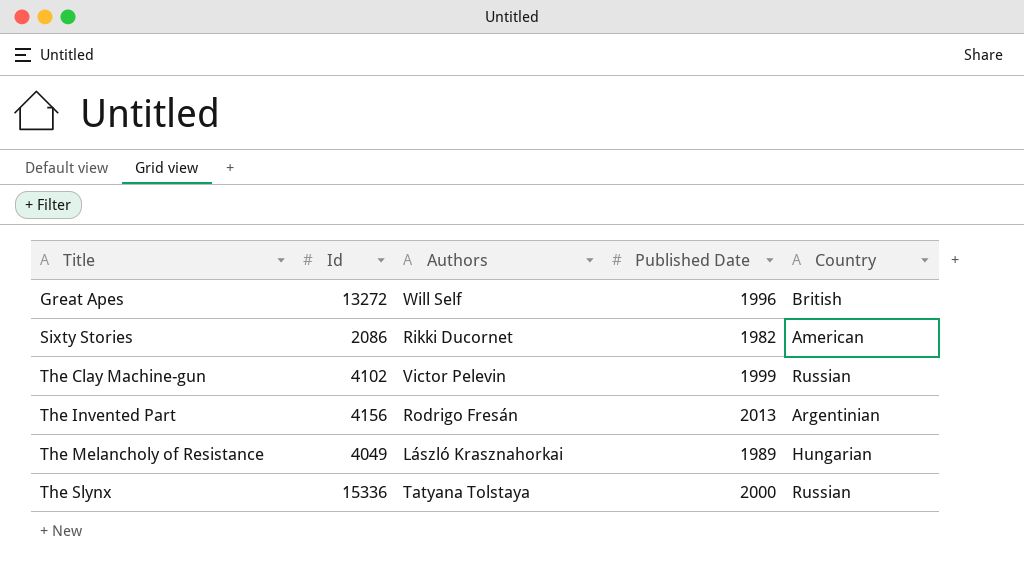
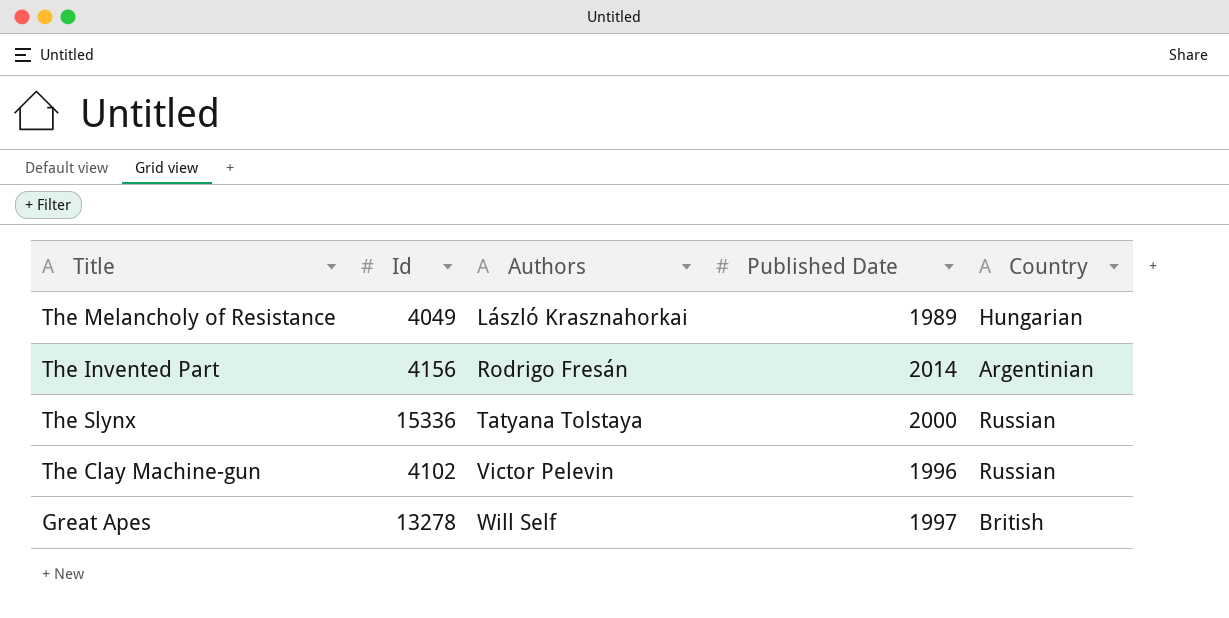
row order: Title ascending -> Authors ascending
row Sixty Stories: 2086 | Rikki Ducornet | 1982 | American -> none
The Invented Part | Published Date: 2013 -> 2014
The Clay Machine-gun | Published Date: 1999 -> 1996
Great Apes | Id: 13272 -> 13278
Great Apes | Published Date: 1996 -> 1997

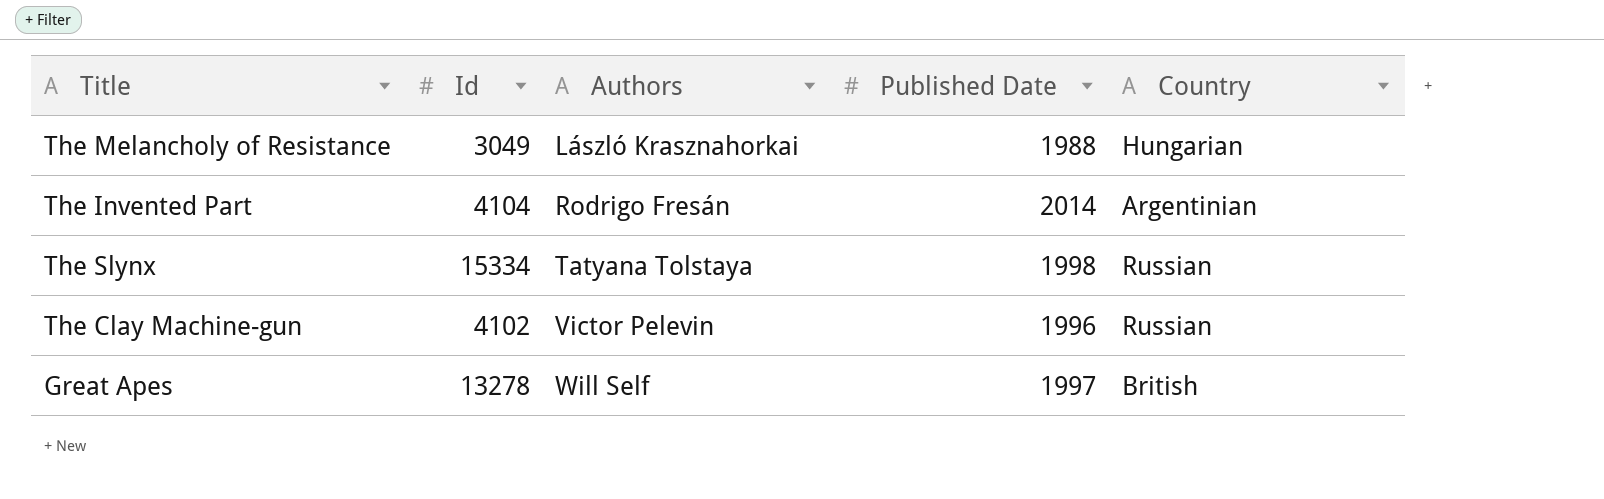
The Melancholy of Resistance | Id: 4049 -> 3049
The Melancholy of Resistance | Published Date: 1989 -> 1988
The Invented Part | Id: 4156 -> 4104
The Slynx | Id: 15336 -> 15334
The Slynx | Published Date: 2000 -> 1998

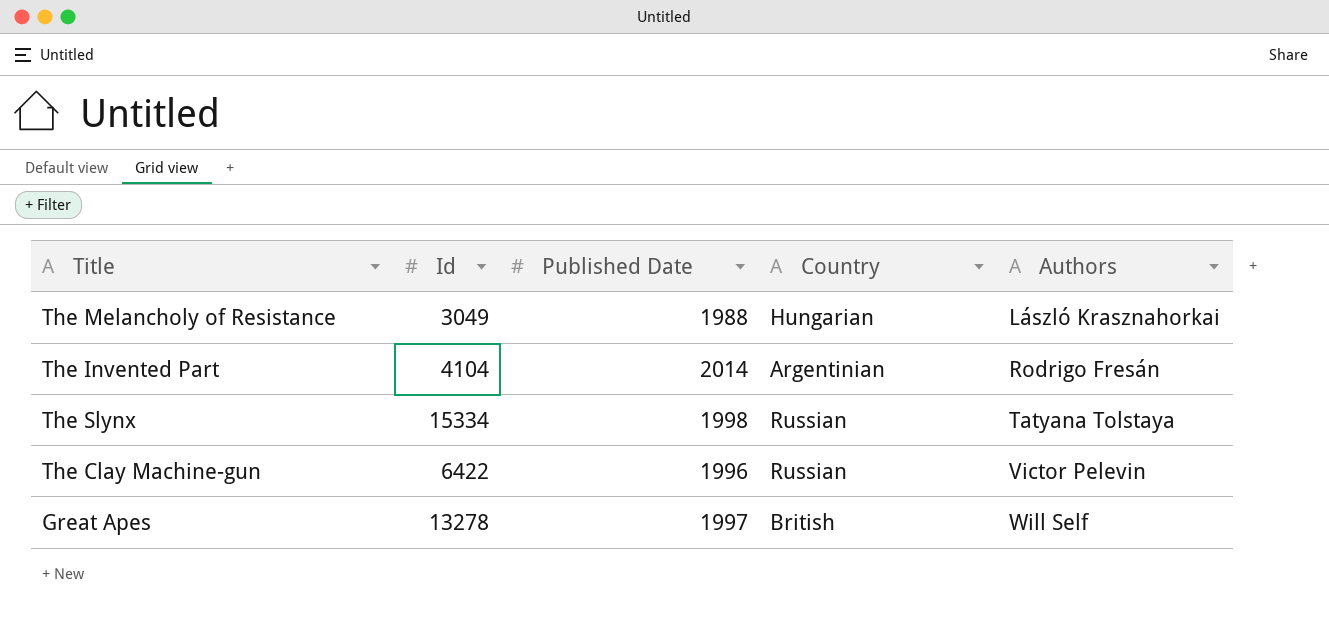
column Authors | position: 3 -> 5
The Clay Machine-gun | Id: 4102 -> 6422

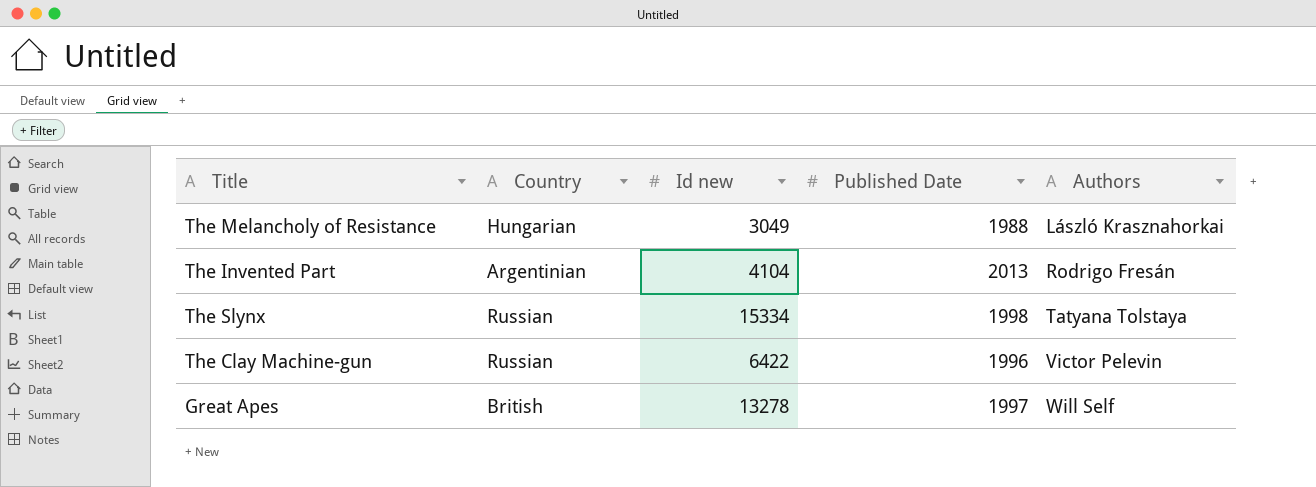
column Country | position: 4 -> 2
column name: Id -> Id new
The Invented Part | Published Date: 2014 -> 2013

